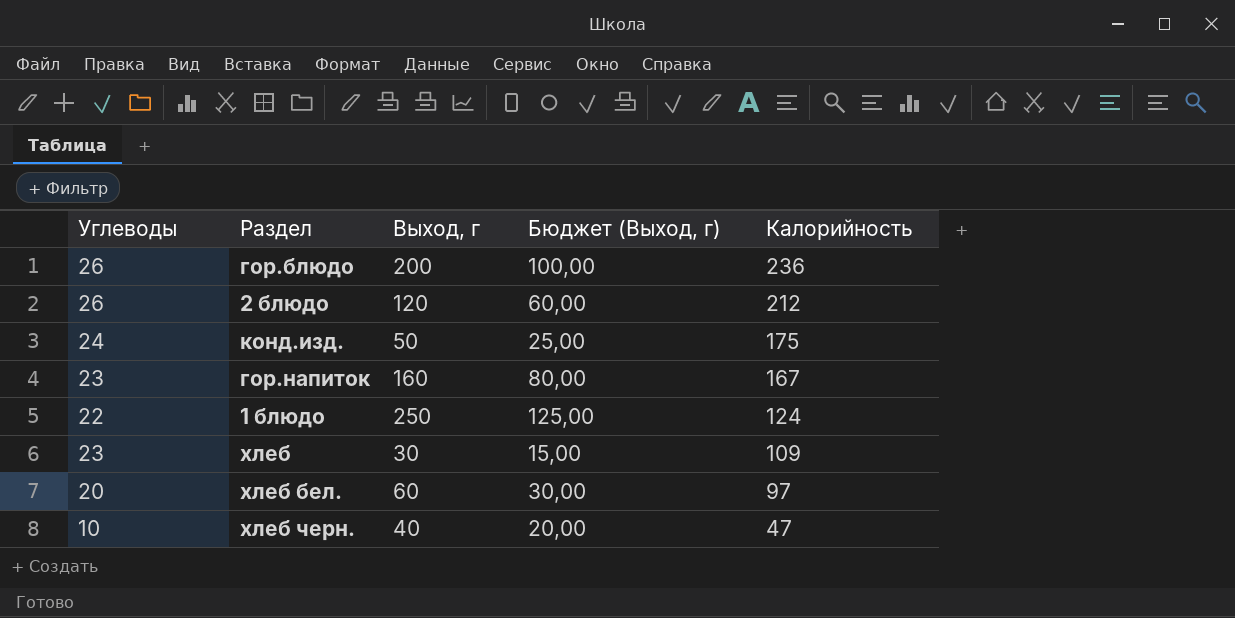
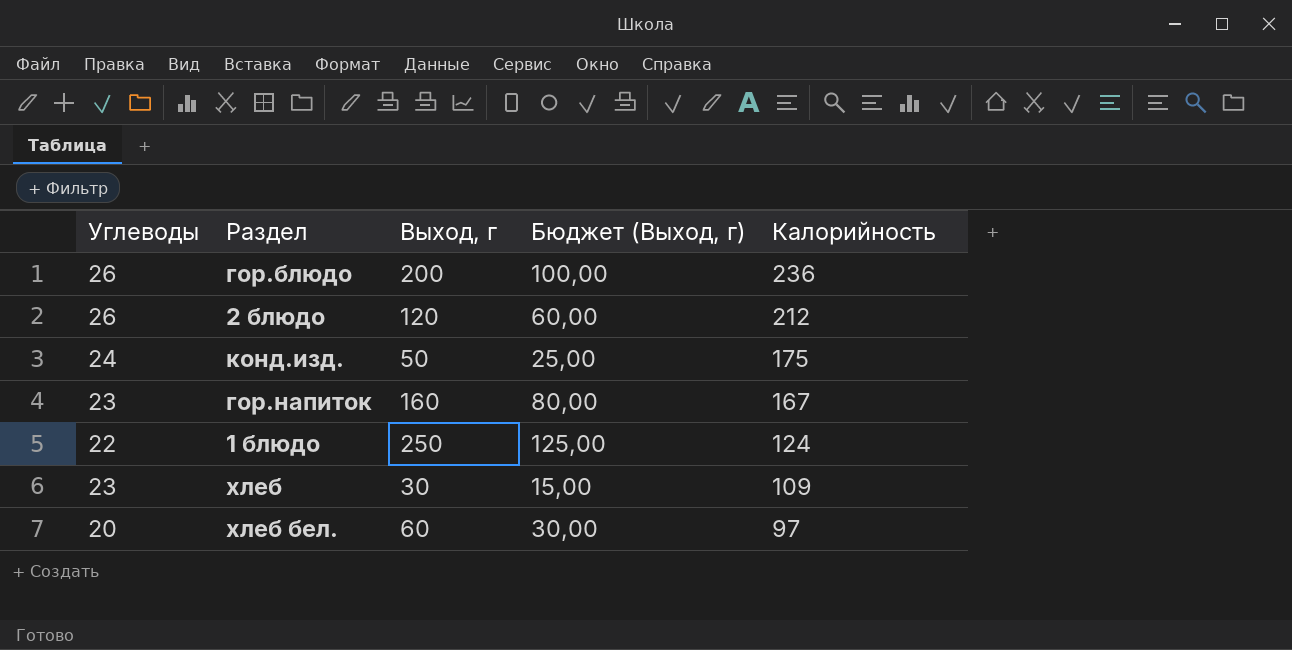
row хлеб черн.: 10 | 40 | 20,00 | 47 -> none

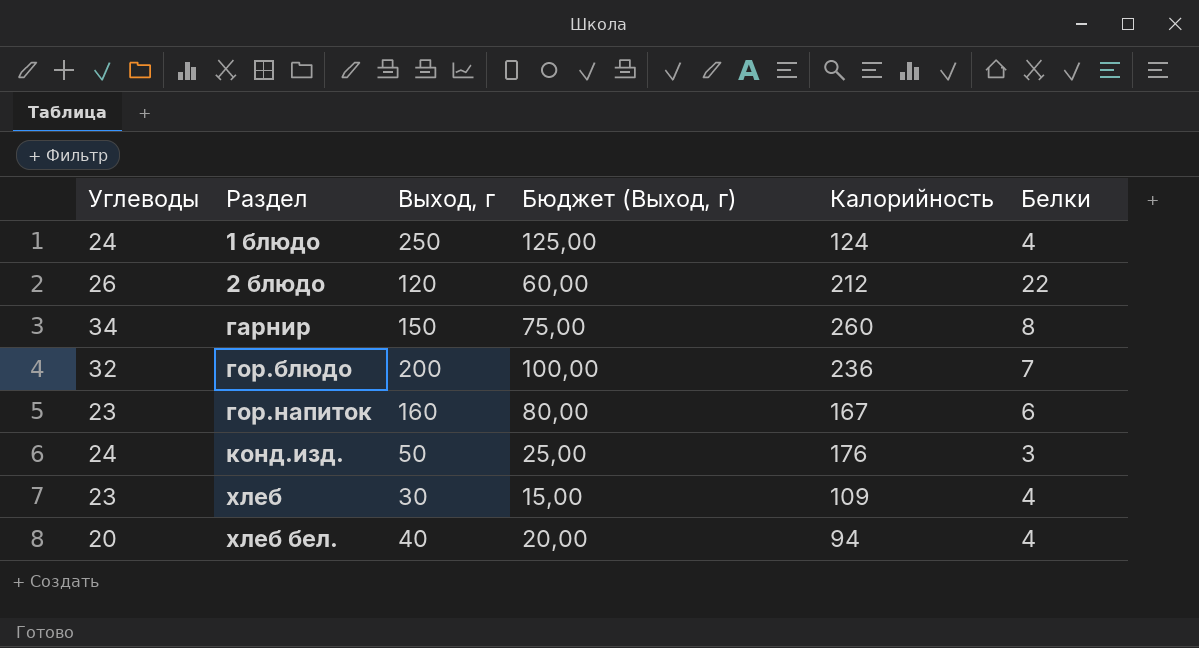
row order: Калорийность descending -> Раздел ascending
column Белки | position: none -> 6
1 блюдо | Углеводы: 22 -> 24
row гарнир: none -> 34 | 150 | 75,00 | 260 | 8
гор.блюдо | Углеводы: 26 -> 32
конд.изд. | Калорийность: 175 -> 176
хлеб бел. | Выход, г: 60 -> 40
хлеб бел. | Бюджет (Выход, г): 30,00 -> 20,00
хлеб бел. | Калорийность: 97 -> 94

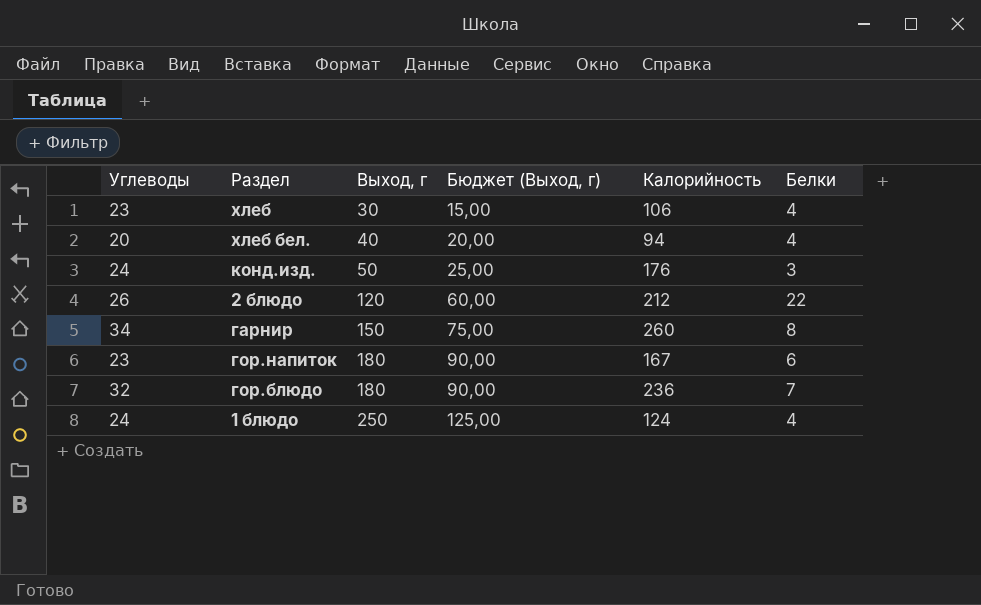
row order: Раздел ascending -> Выход, г ascending
хлеб | Калорийность: 109 -> 106
гор.напиток | Выход, г: 160 -> 180
гор.напиток | Бюджет (Выход, г): 80,00 -> 90,00
гор.блюдо | Выход, г: 200 -> 180
гор.блюдо | Бюджет (Выход, г): 100,00 -> 90,00

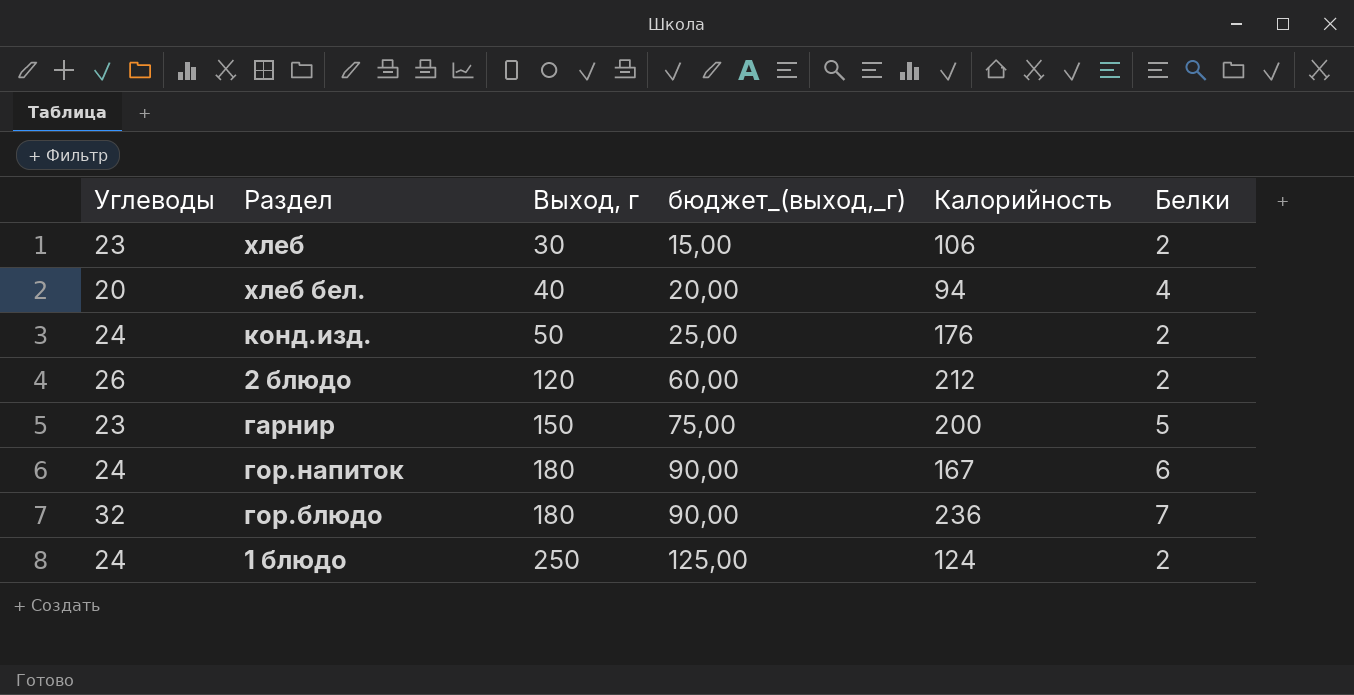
column name: Бюджет (Выход, г) -> бюджет_(выход,_г)
хлеб | Белки: 4 -> 2
конд.изд. | Белки: 3 -> 2
2 блюдо | Белки: 22 -> 2
гарнир | Углеводы: 34 -> 23
гарнир | Калорийность: 260 -> 200
гарнир | Белки: 8 -> 5
гор.напиток | Углеводы: 23 -> 24
1 блюдо | Белки: 4 -> 2

